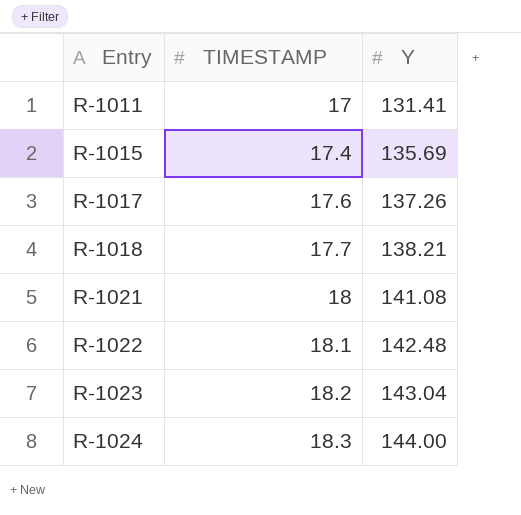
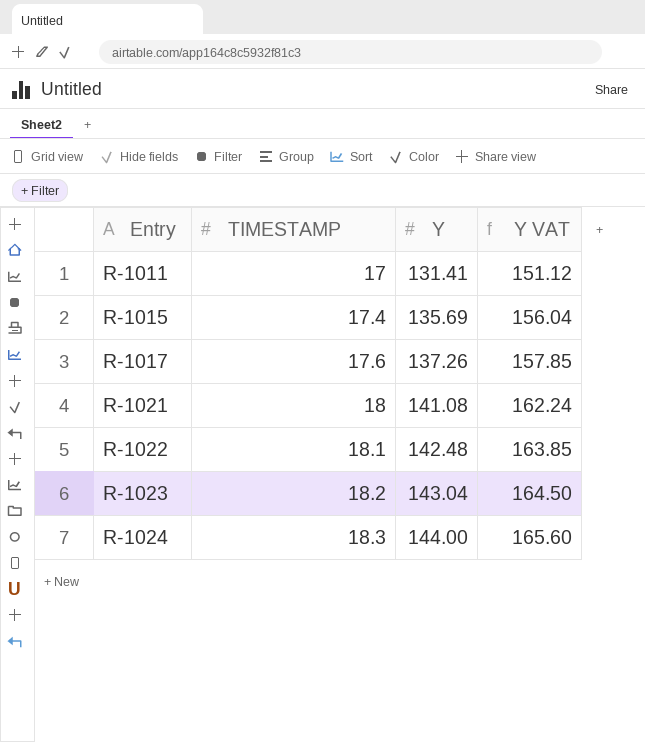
column Y VAT | formula: none -> [Y] * 1.15
row R-1018: 17.7 | 138.21 -> none

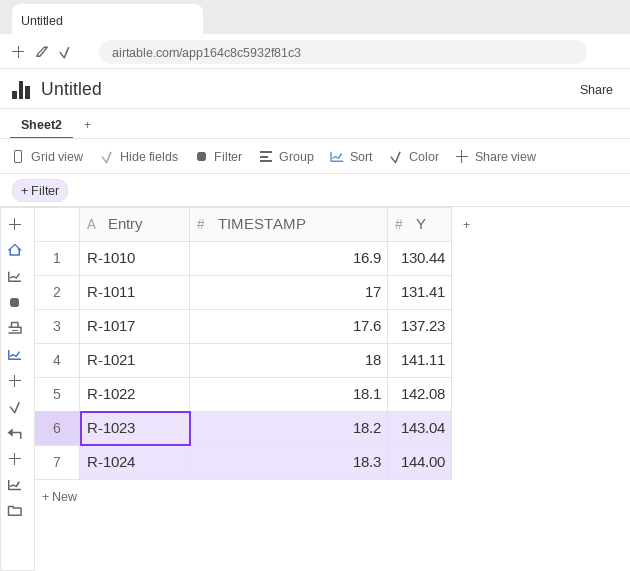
column Y VAT | formula: [Y] * 1.15 -> none
row R-1015: 17.4 | 135.69 | 156.04 -> none
row R-1010: none -> 16.9 | 130.44
R-1017 | Y: 137.26 -> 137.23
R-1021 | Y: 141.08 -> 141.11
R-1022 | Y: 142.48 -> 142.08

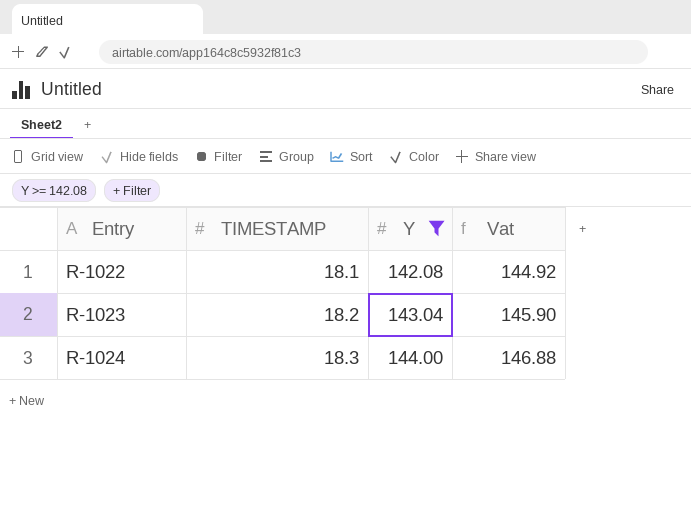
filter: none -> Y >= 142.08
column Vat | formula: none -> [Y] * 1.02

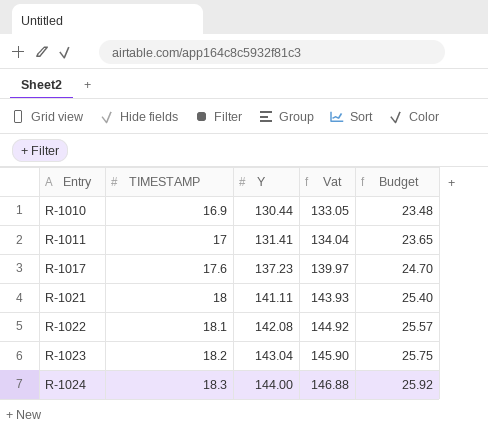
filter: Y >= 142.08 -> none
column Budget | formula: none -> [Y] * 0.18

